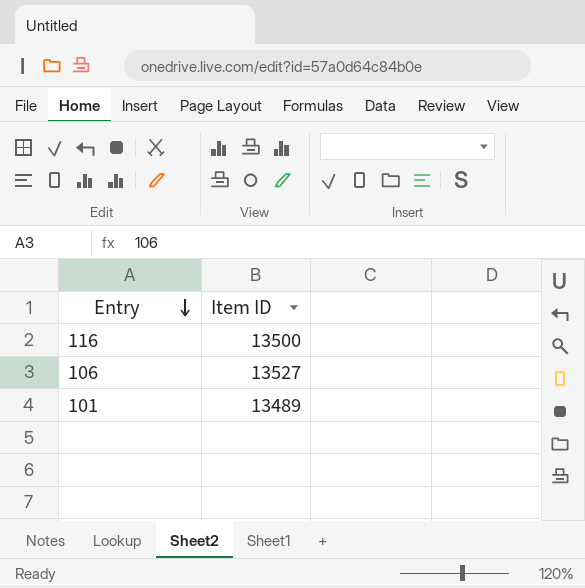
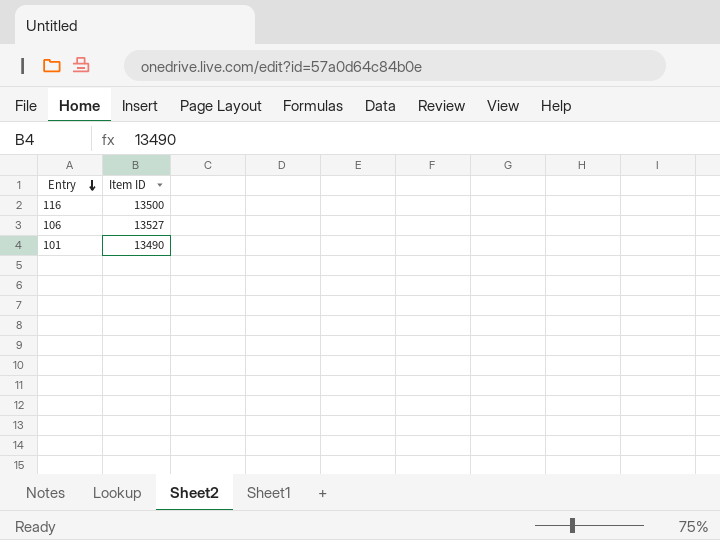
101 | Item ID: 13489 -> 13490

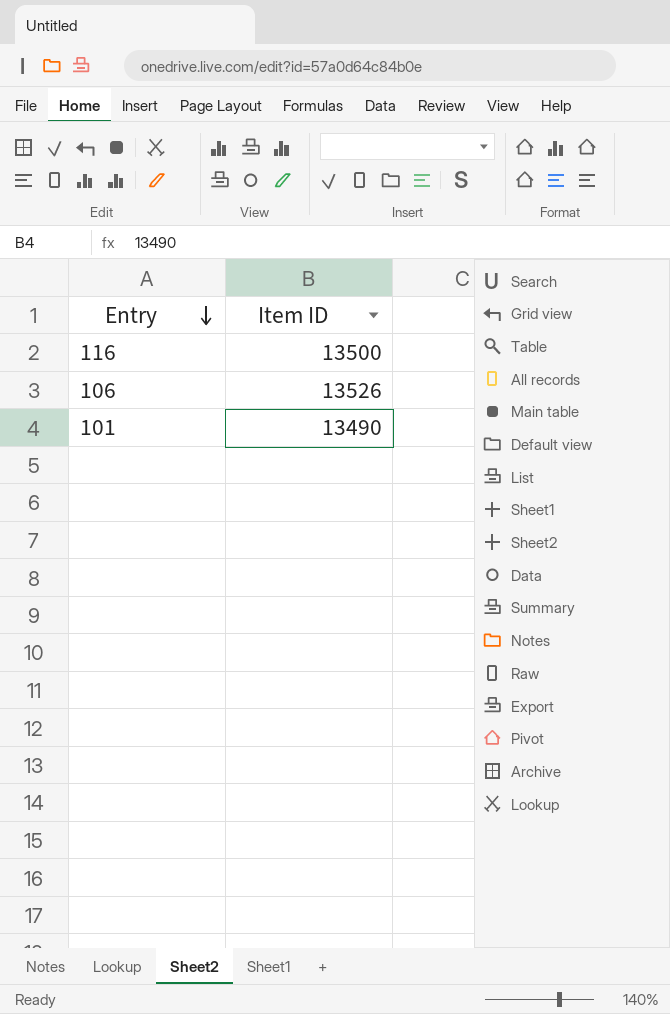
106 | Item ID: 13527 -> 13526

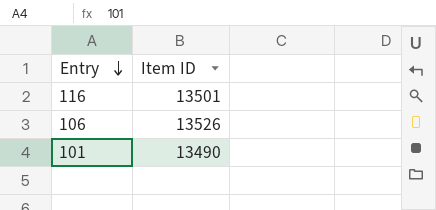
116 | Item ID: 13500 -> 13501

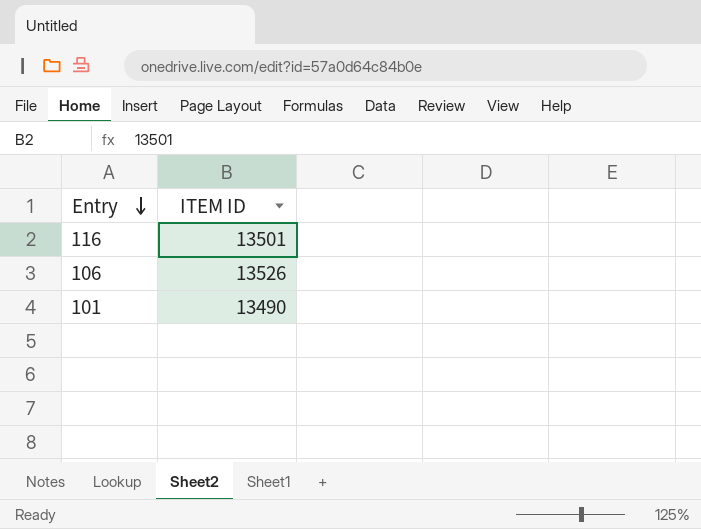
column name: Item ID -> ITEM ID

